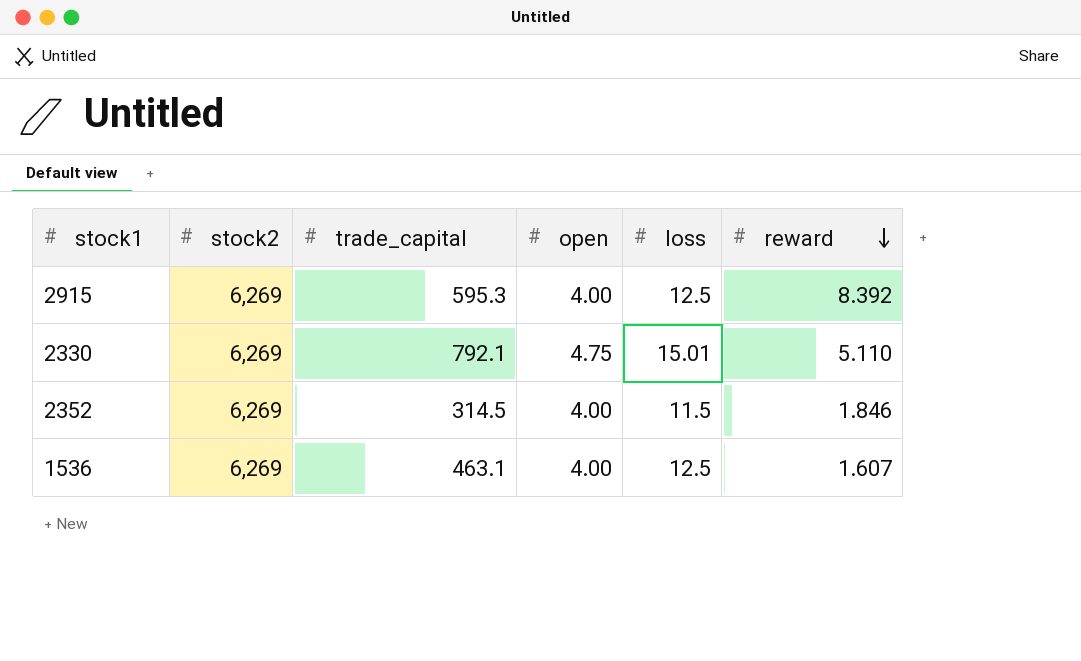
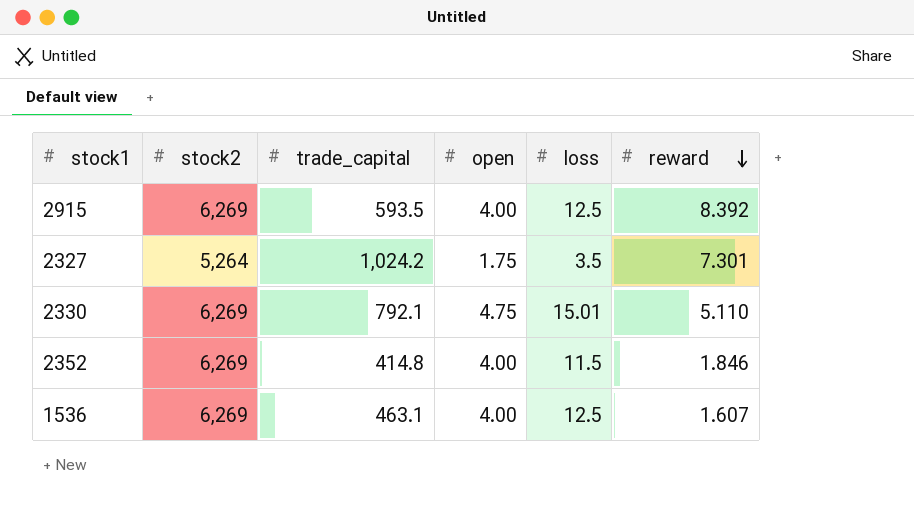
2915 | trade_capital: 595.3 -> 593.5
row 2327: none -> 5,264 | 1,024.2 | 1.75 | 3.5 | 7.301
2352 | trade_capital: 314.5 -> 414.8

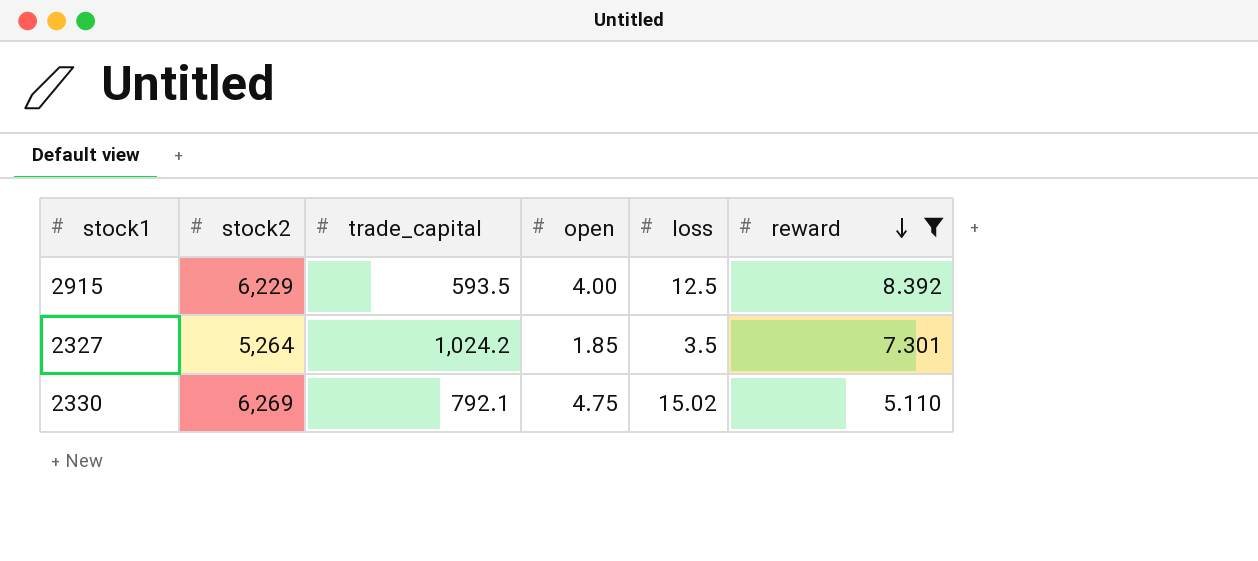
filter: none -> reward >= 5.110
2915 | stock2: 6,269 -> 6,229
2327 | open: 1.75 -> 1.85
2330 | loss: 15.01 -> 15.02

